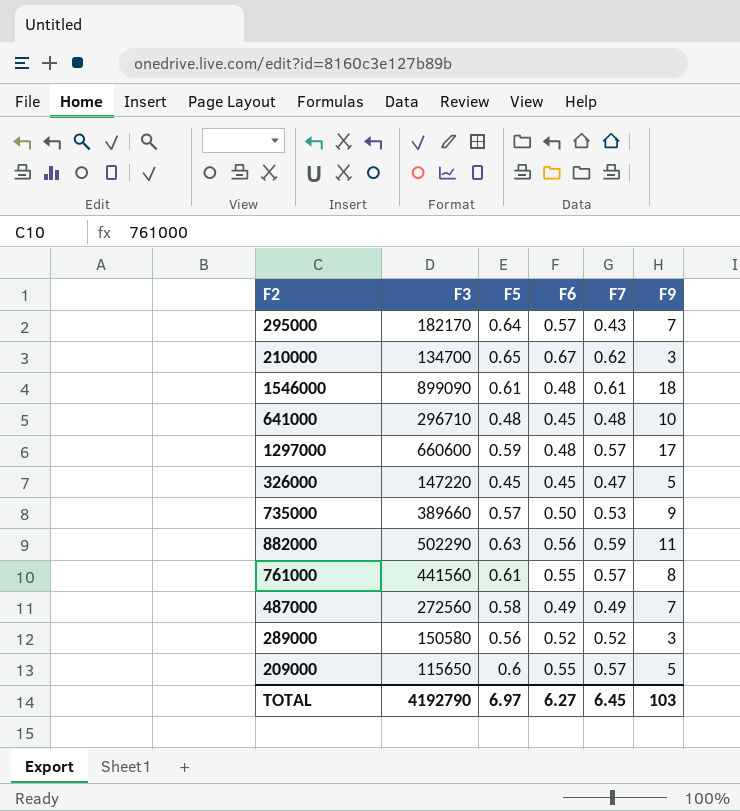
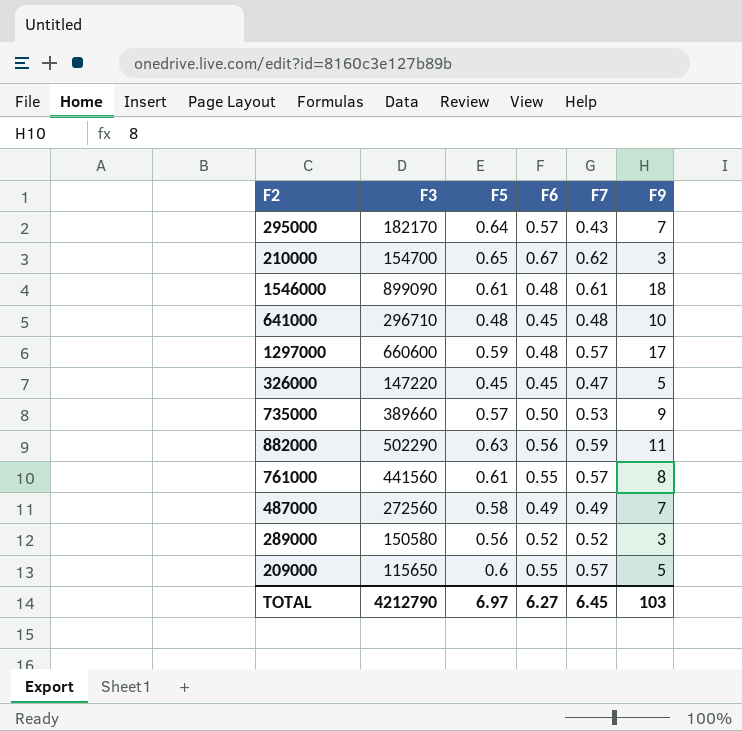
210000 | F3: 134700 -> 154700
TOTAL | F3: 4192790 -> 4212790

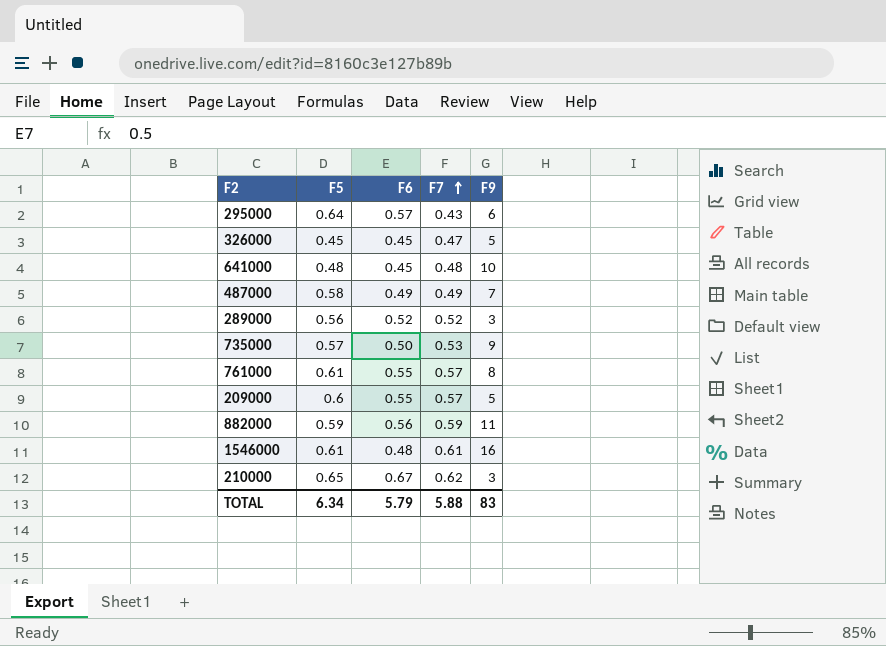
row order: none -> F7 ascending
column F3 | position: 2 -> none
row 1297000: 660600 | 0.59 | 0.48 | 0.57 | 17 -> none
295000 | F9: 7 -> 6
882000 | F5: 0.63 -> 0.59
1546000 | F9: 18 -> 16
TOTAL | F5: 6.97 -> 6.34
TOTAL | F6: 6.27 -> 5.79
TOTAL | F7: 6.45 -> 5.88
TOTAL | F9: 103 -> 83

